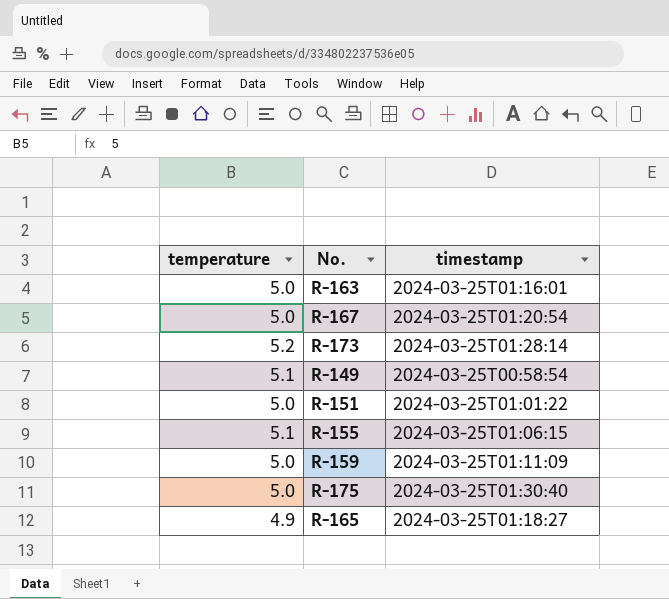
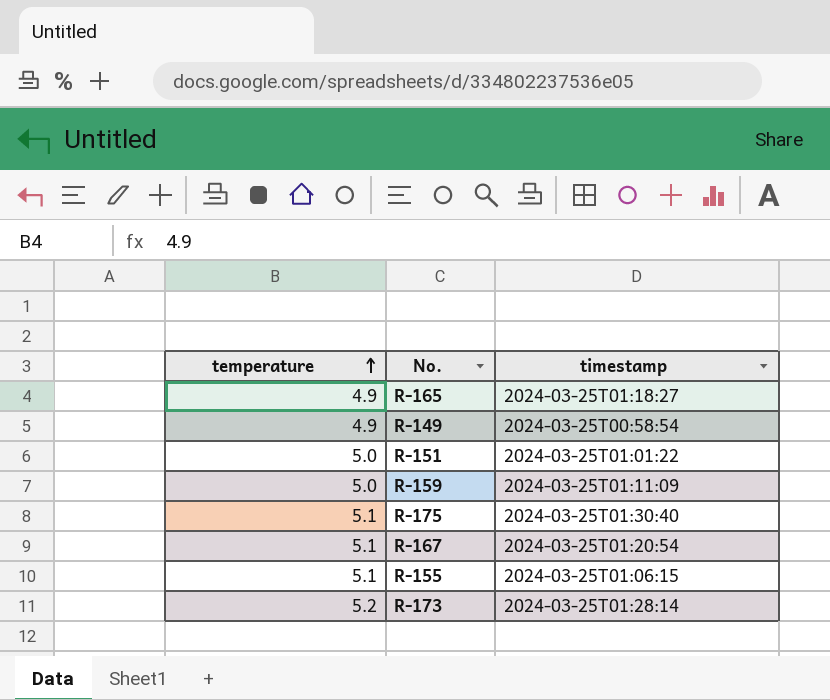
row order: none -> temperature ascending
row R-163: 5.0 | 2024-03-25T01:16:01 -> none
R-149 | temperature: 5.1 -> 4.9
R-175 | temperature: 5.0 -> 5.1
R-167 | temperature: 5.0 -> 5.1

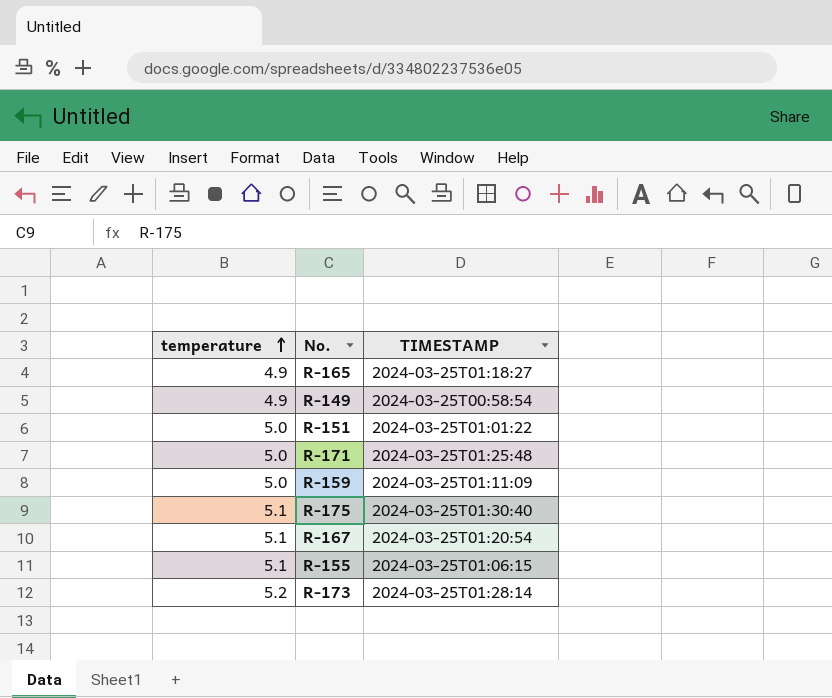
column name: timestamp -> TIMESTAMP
row R-171: none -> 5.0 | 2024-03-25T01:25:48

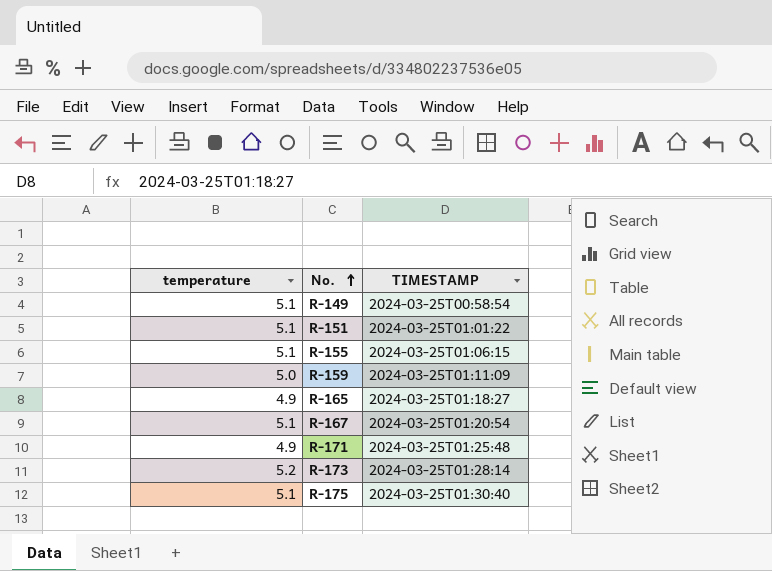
row order: temperature ascending -> No. ascending
R-149 | temperature: 4.9 -> 5.1
R-151 | temperature: 5.0 -> 5.1
R-171 | temperature: 5.0 -> 4.9

